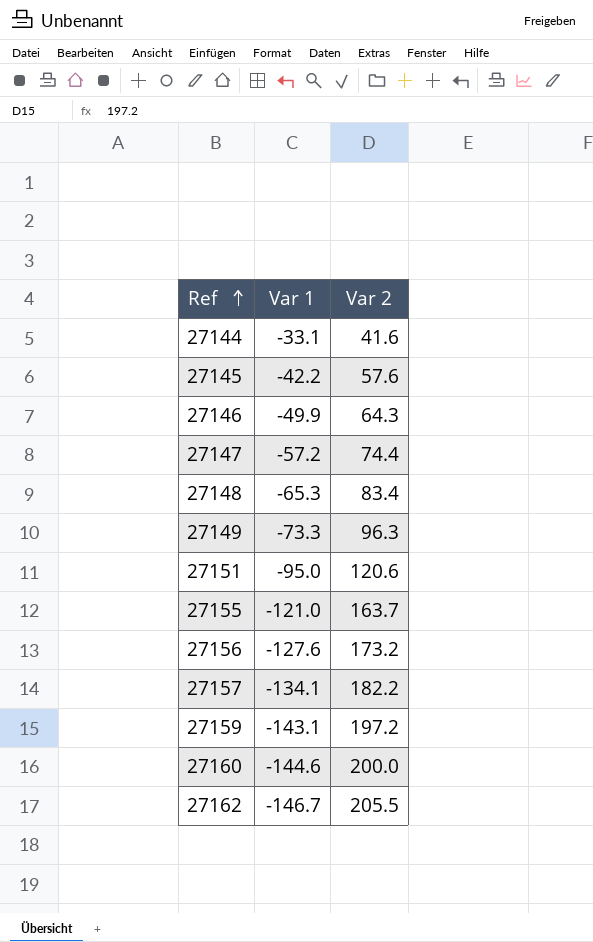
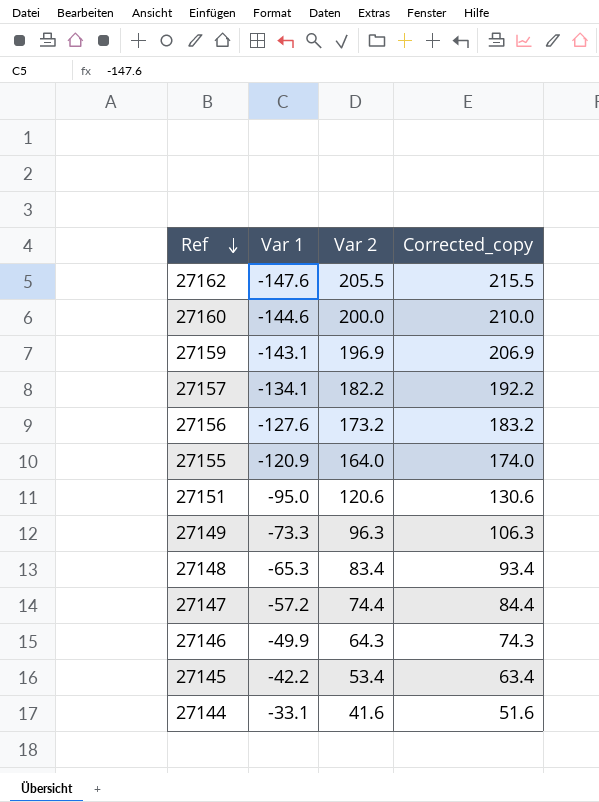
row order: Ref ascending -> Ref descending
column Corrected_copy | formula: none -> [Var 2] + 10
27162 | Var 1: -146.7 -> -147.6
27159 | Var 2: 197.2 -> 196.9
27155 | Var 1: -121.0 -> -120.9
27155 | Var 2: 163.7 -> 164.0
27145 | Var 2: 57.6 -> 53.4

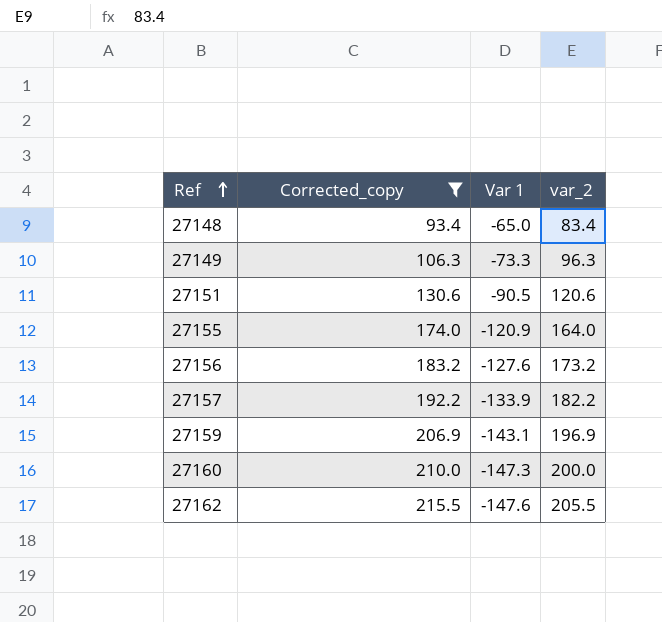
filter: none -> Corrected_copy >= 93.4
row order: Ref descending -> Ref ascending
column Corrected_copy | position: 4 -> 2
column name: Var 2 -> var_2
27148 | Var 1: -65.3 -> -65.0
27151 | Var 1: -95.0 -> -90.5
27157 | Var 1: -134.1 -> -133.9
27160 | Var 1: -144.6 -> -147.3

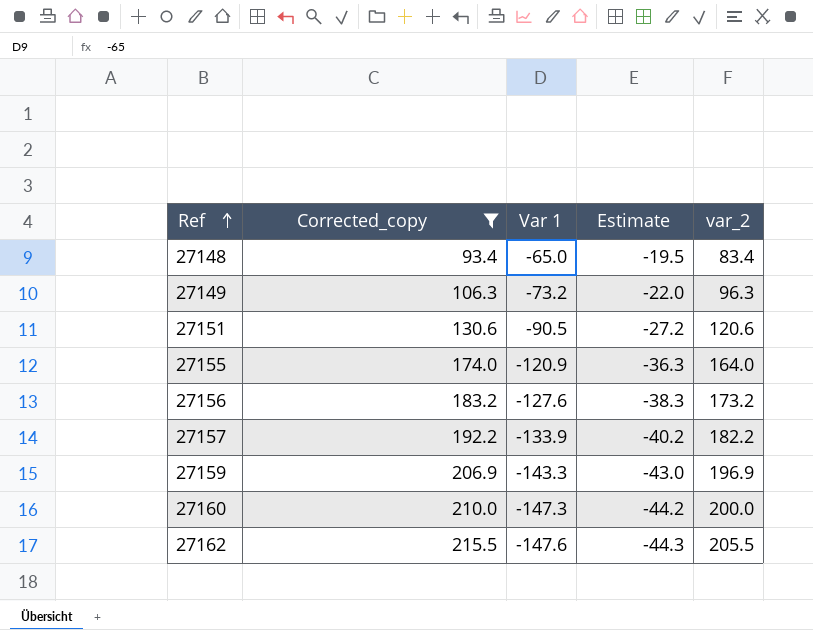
column Estimate | formula: none -> [Var 1] * 0.3
27149 | Var 1: -73.3 -> -73.2
27159 | Var 1: -143.1 -> -143.3

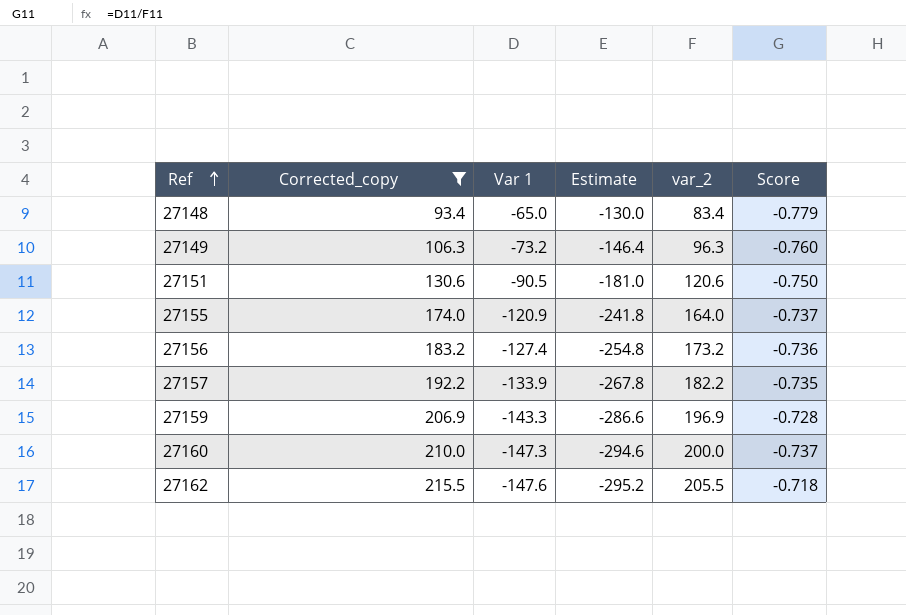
column Estimate | formula: [Var 1] * 0.3 -> [Var 1] * 2
column Score | formula: none -> [Var 1] / [var_2]
27156 | Var 1: -127.6 -> -127.4

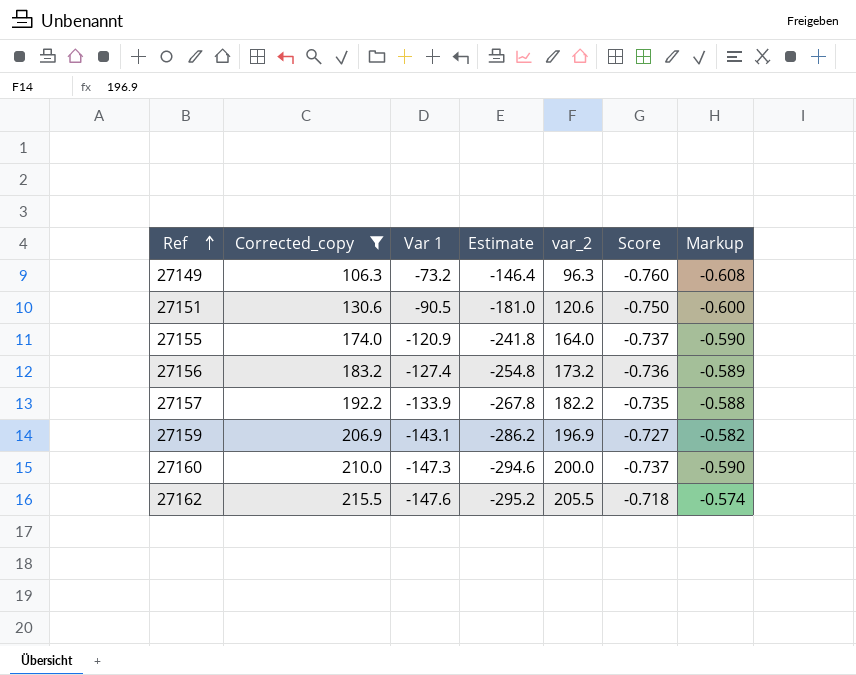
column Markup | formula: none -> [Score] * 0.8
row 27148: 93.4 | -65.0 | -130.0 | 83.4 | -0.779 -> none
27159 | Var 1: -143.3 -> -143.1
27159 | Estimate: -286.6 -> -286.2
27159 | Score: -0.728 -> -0.727

